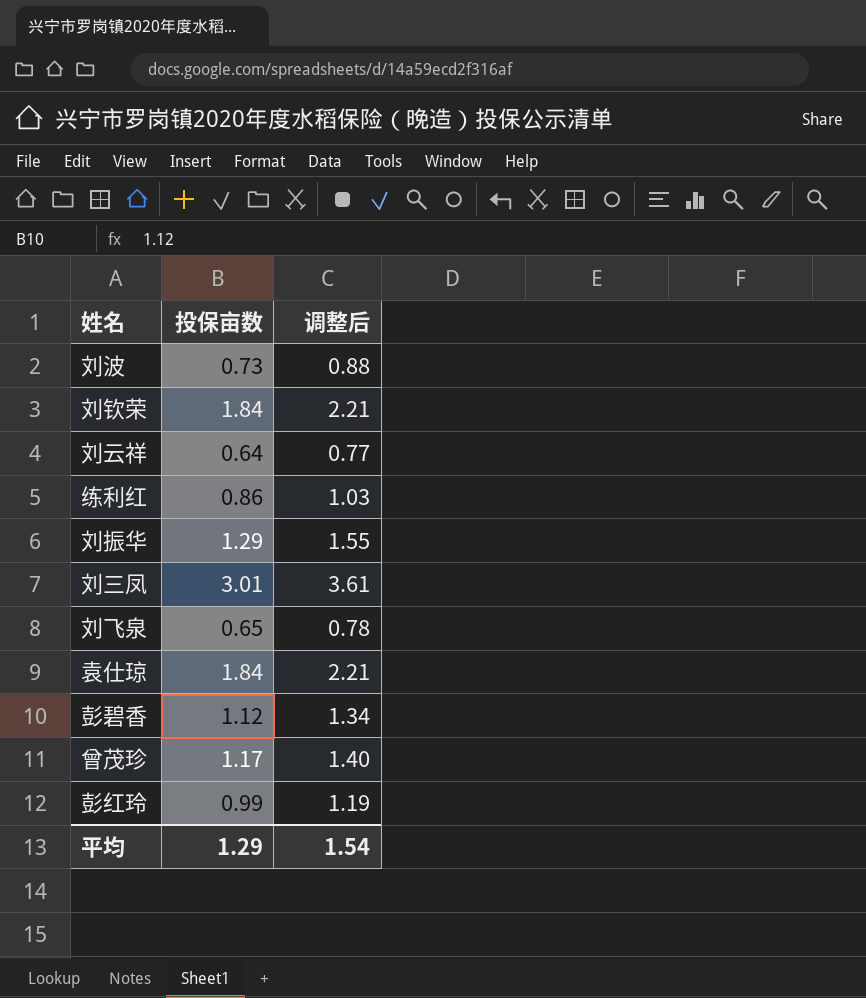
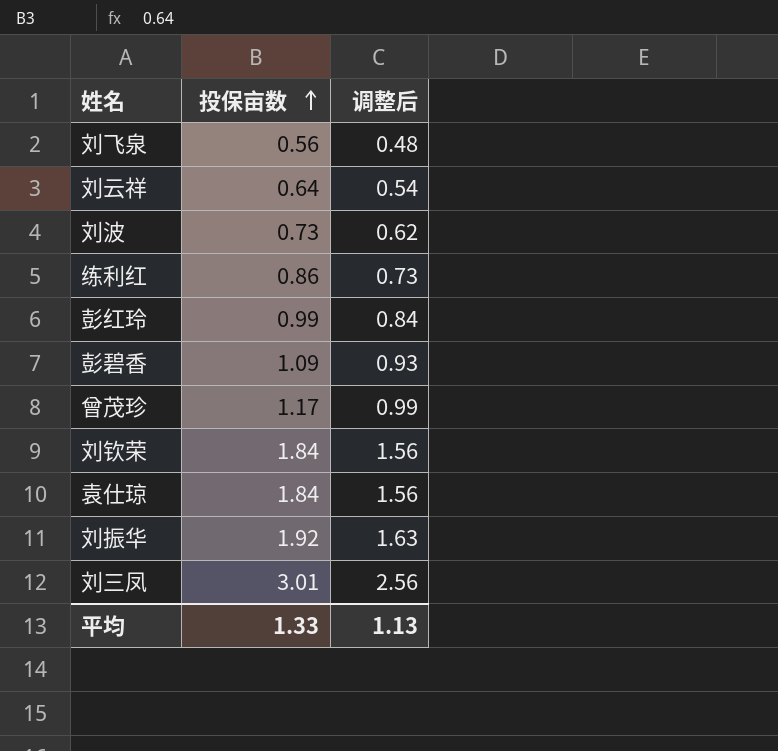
row order: none -> 投保亩数 ascending
column 调整后 | formula: [投保亩数] * 1.2 -> [投保亩数] * 0.85
刘飞泉 | 投保亩数: 0.65 -> 0.56
彭碧香 | 投保亩数: 1.12 -> 1.09
刘振华 | 投保亩数: 1.29 -> 1.92
平均 | 投保亩数: 1.29 -> 1.33
平均 | 调整后: 1.54 -> 1.13

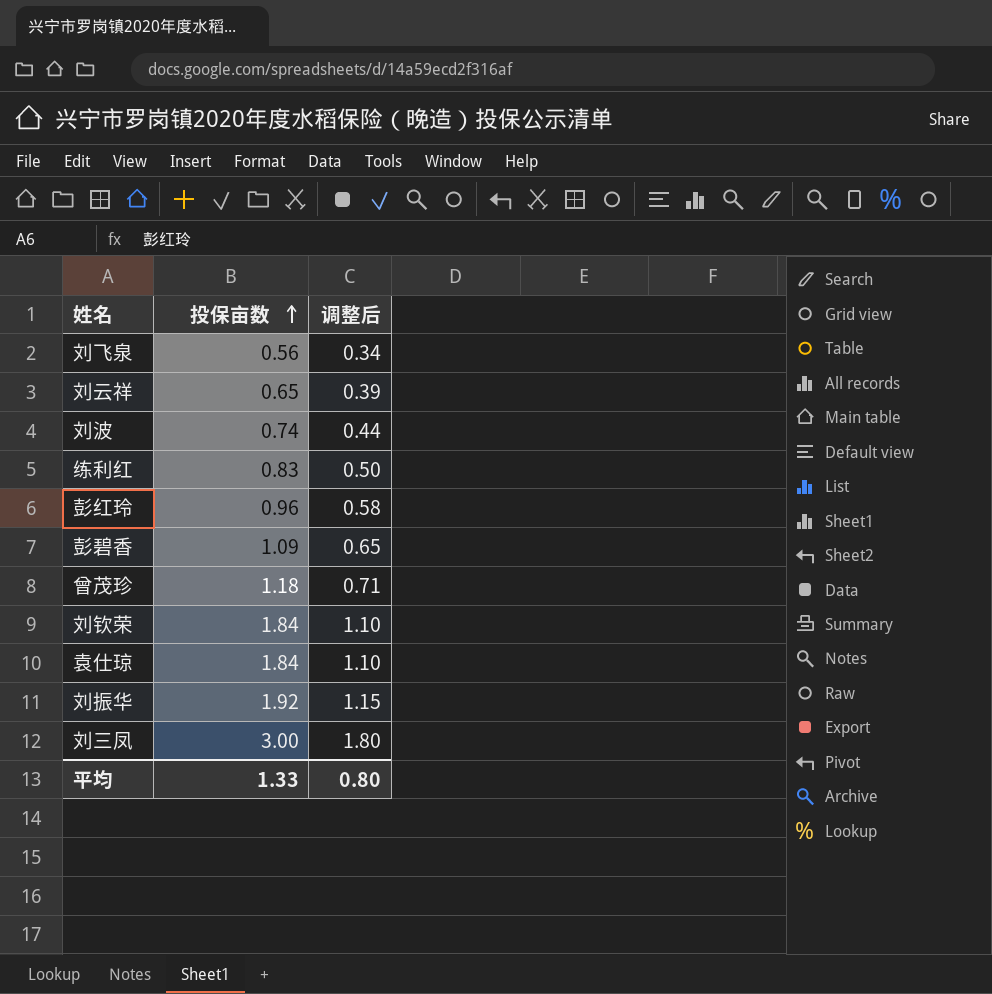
column 调整后 | formula: [投保亩数] * 0.85 -> [投保亩数] * 0.6
刘云祥 | 投保亩数: 0.64 -> 0.65
刘波 | 投保亩数: 0.73 -> 0.74
练利红 | 投保亩数: 0.86 -> 0.83
彭红玲 | 投保亩数: 0.99 -> 0.96
曾茂珍 | 投保亩数: 1.17 -> 1.18
刘三凤 | 投保亩数: 3.01 -> 3.00
平均 | 调整后: 1.13 -> 0.80

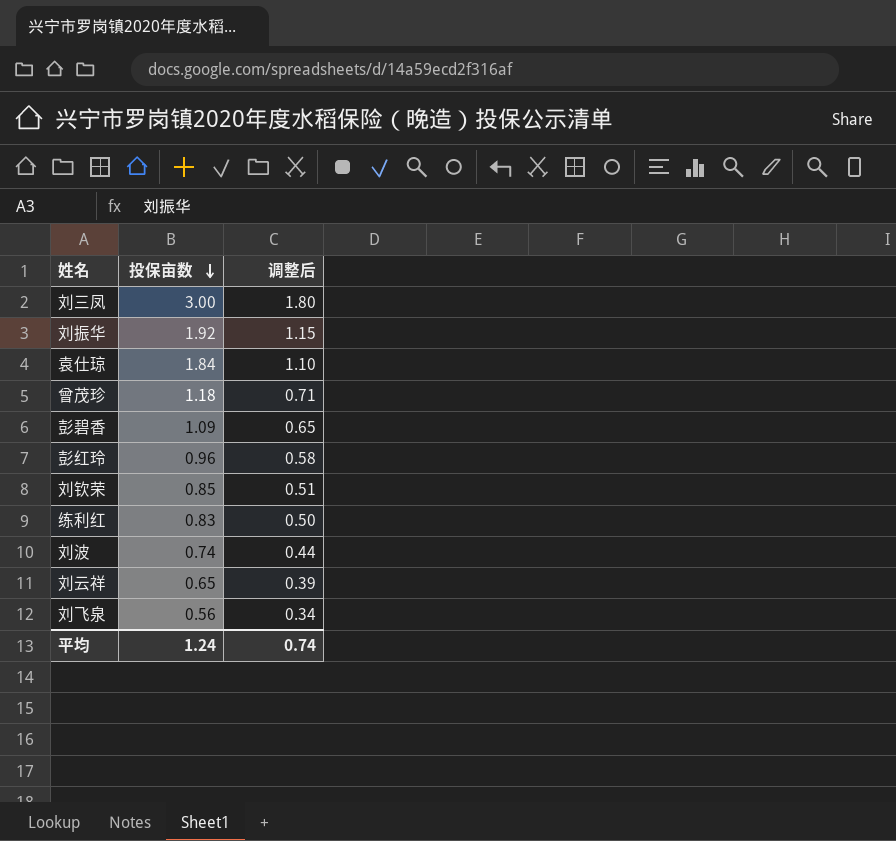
row order: 投保亩数 ascending -> 投保亩数 descending
刘钦荣 | 投保亩数: 1.84 -> 0.85
刘钦荣 | 调整后: 1.10 -> 0.51
平均 | 投保亩数: 1.33 -> 1.24
平均 | 调整后: 0.80 -> 0.74

